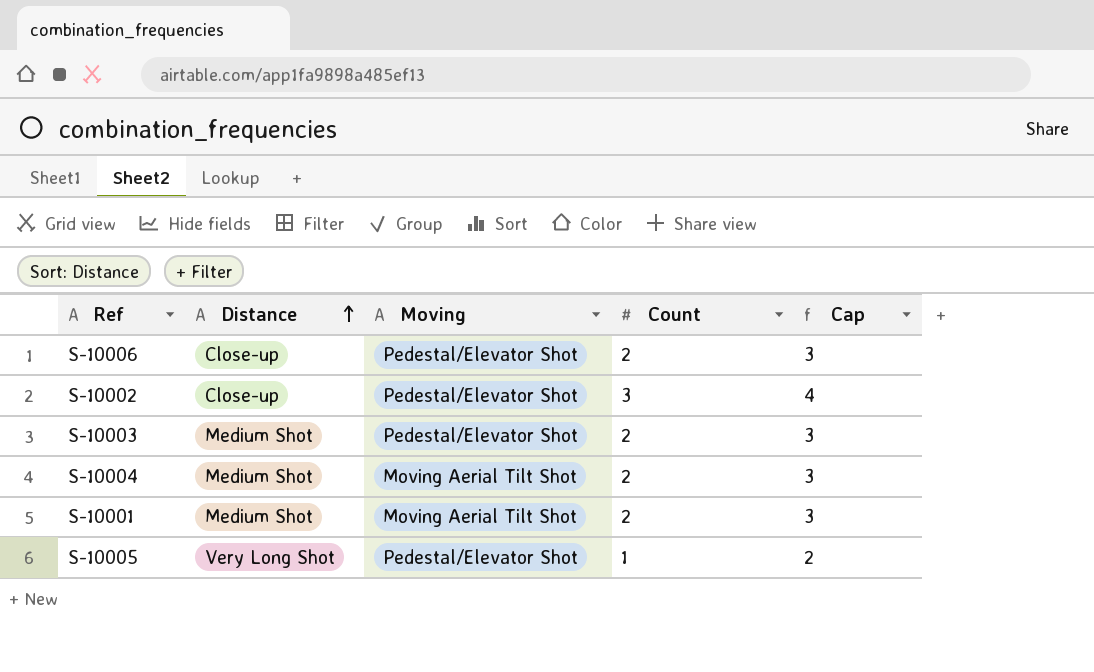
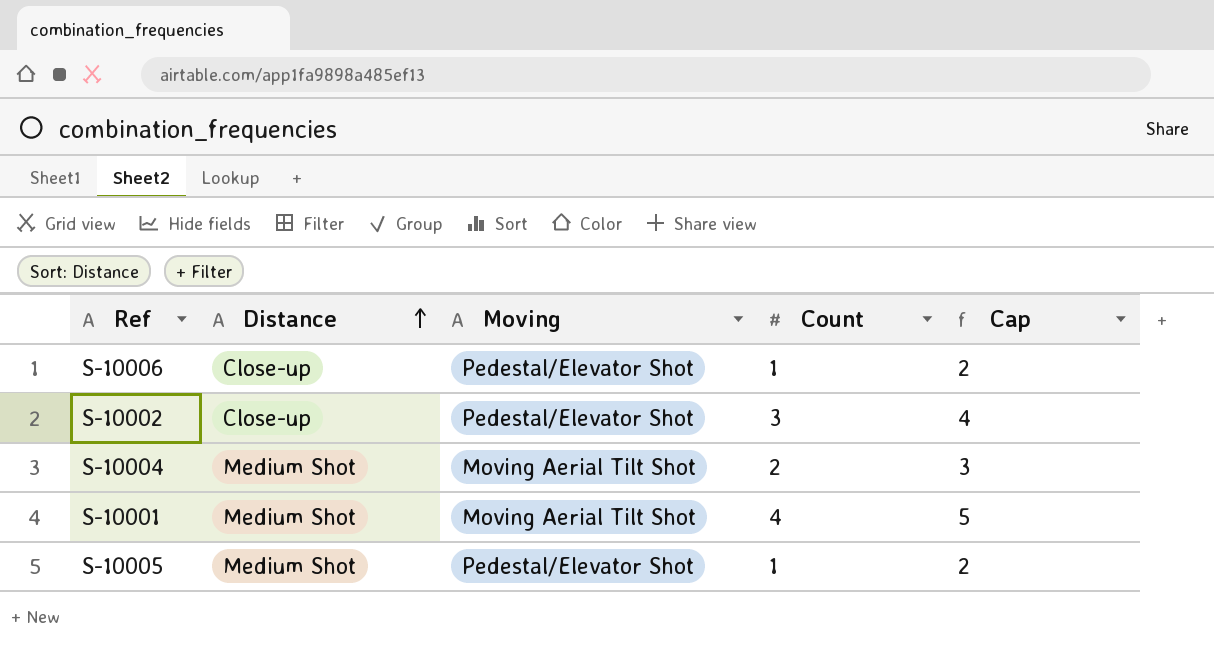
row S-10003: Medium Shot | Pedestal/Elevator Shot | 2 | 3 -> none
S-10006 | Count: 2 -> 1
S-10006 | Cap: 3 -> 2
S-10001 | Count: 2 -> 4
S-10001 | Cap: 3 -> 5
S-10005 | Distance: Very Long Shot -> Medium Shot

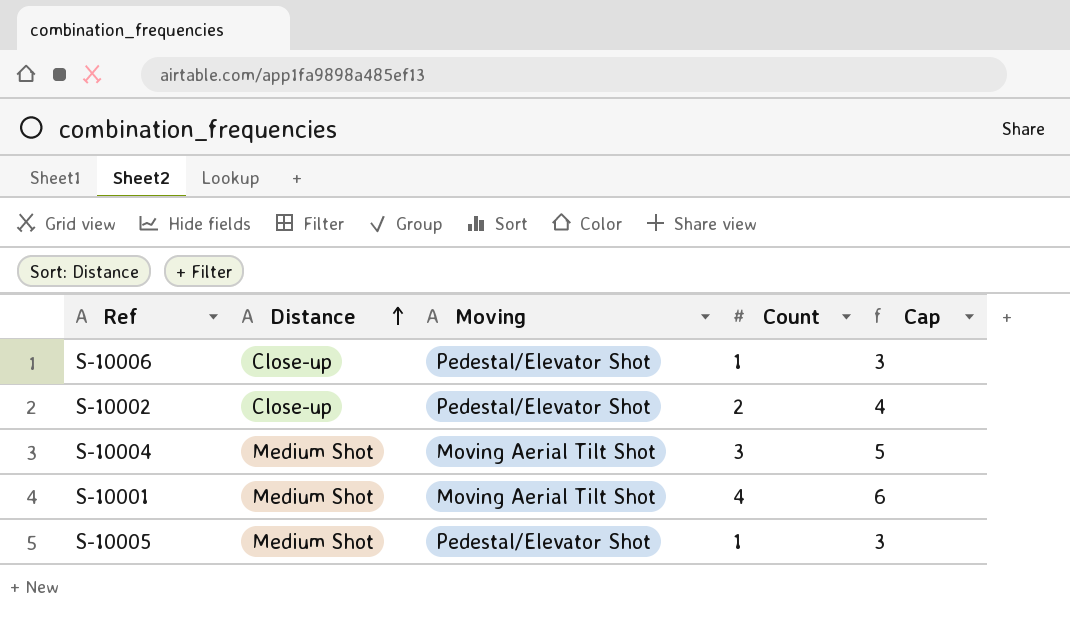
column Cap | formula: [Count] + 1 -> [Count] + 2
S-10002 | Count: 3 -> 2
S-10004 | Count: 2 -> 3

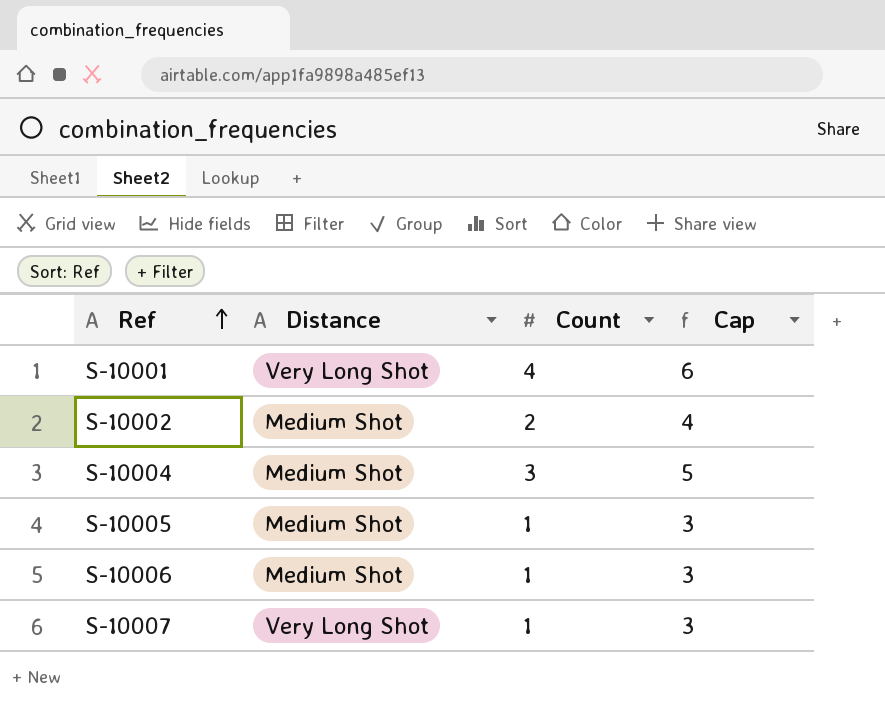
row order: Distance ascending -> Ref ascending
column Moving | position: 3 -> none
S-10001 | Distance: Medium Shot -> Very Long Shot
S-10002 | Distance: Close-up -> Medium Shot
S-10006 | Distance: Close-up -> Medium Shot
row S-10007: none -> Very Long Shot | 1 | 3

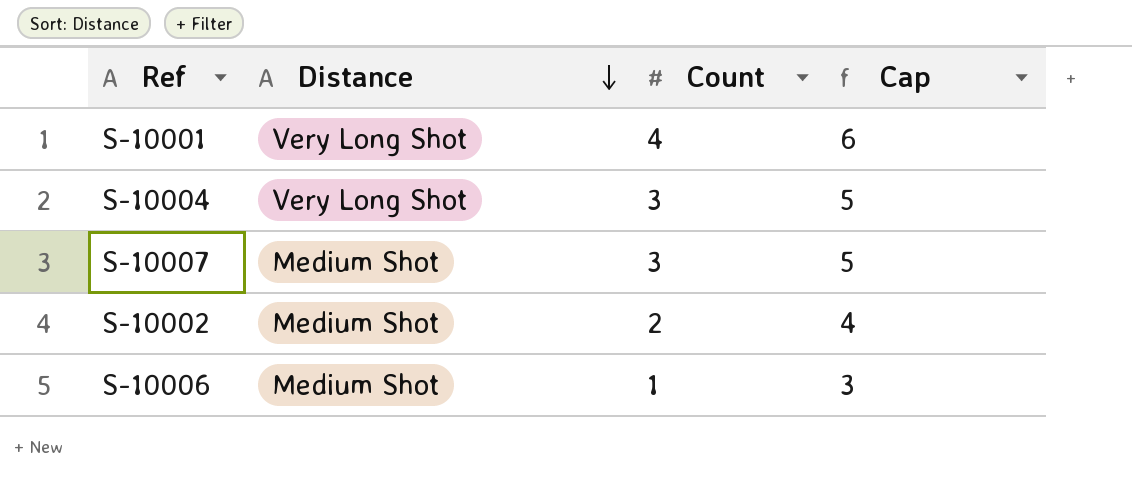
row order: Ref ascending -> Distance descending
row S-10005: Medium Shot | 1 | 3 -> none
S-10004 | Distance: Medium Shot -> Very Long Shot
S-10007 | Distance: Very Long Shot -> Medium Shot
S-10007 | Count: 1 -> 3
S-10007 | Cap: 3 -> 5

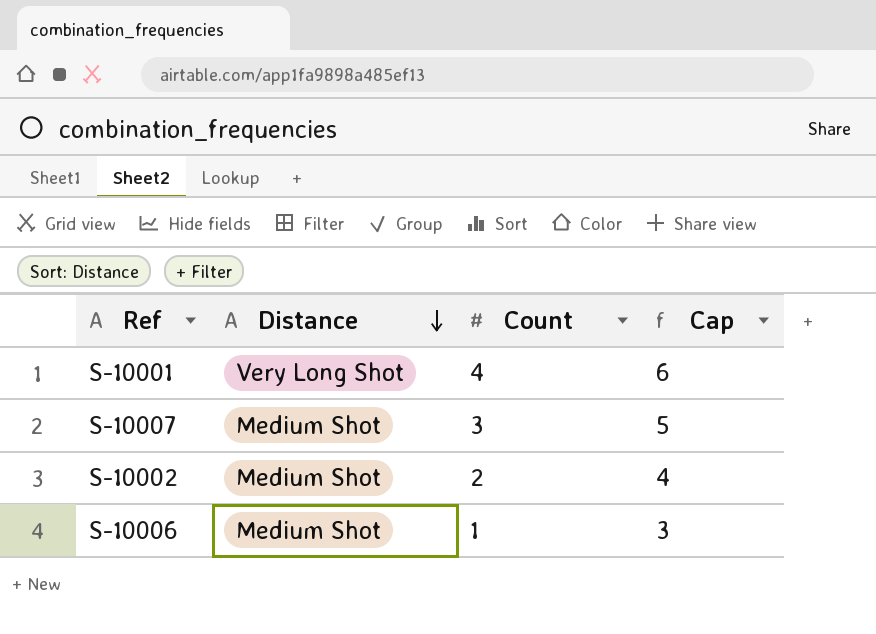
row S-10004: Very Long Shot | 3 | 5 -> none

